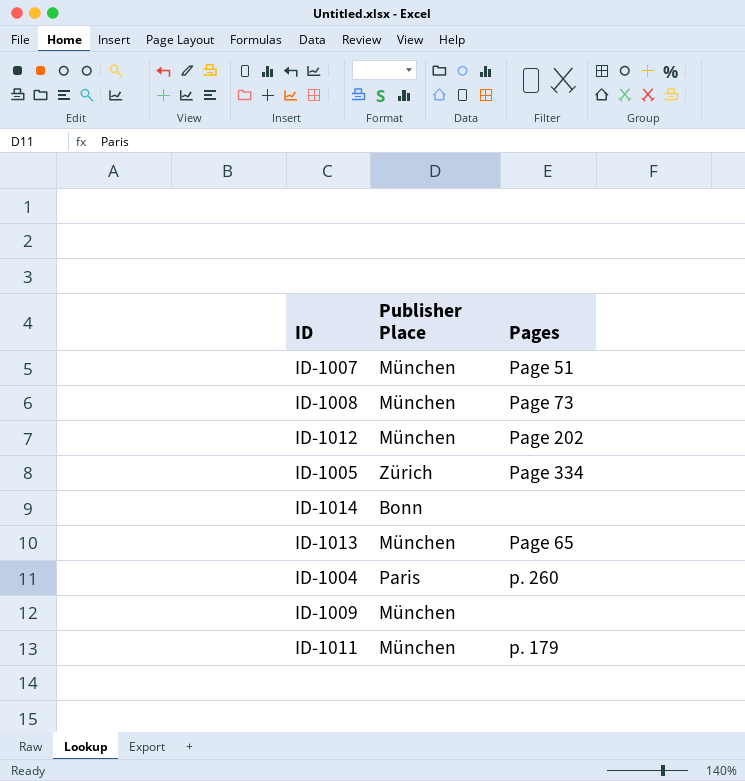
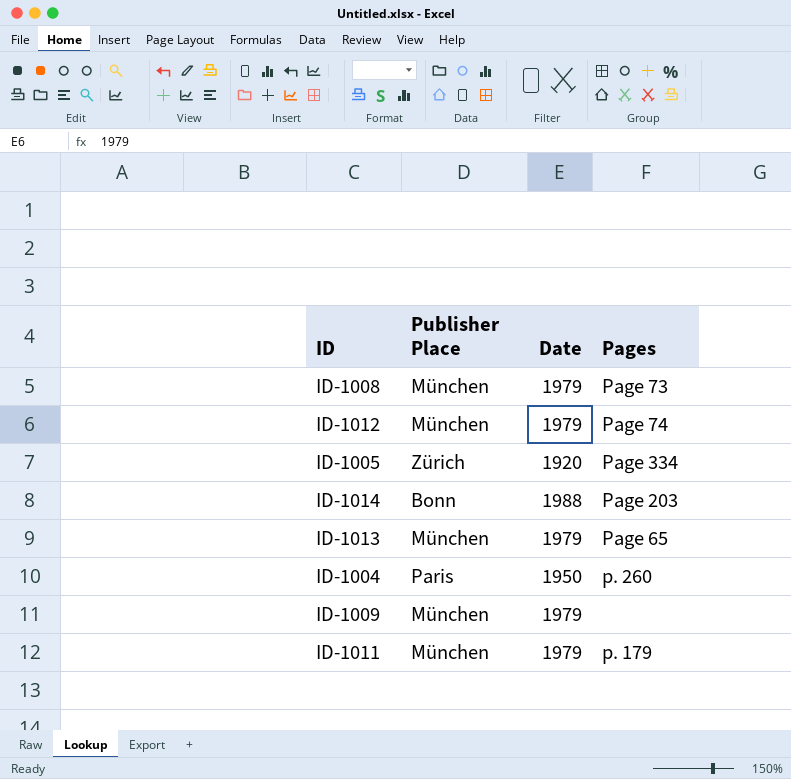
column Date | position: none -> 3
row ID-1007: München | Page 51 -> none
ID-1012 | Pages: Page 202 -> Page 74
ID-1014 | Pages: none -> Page 203

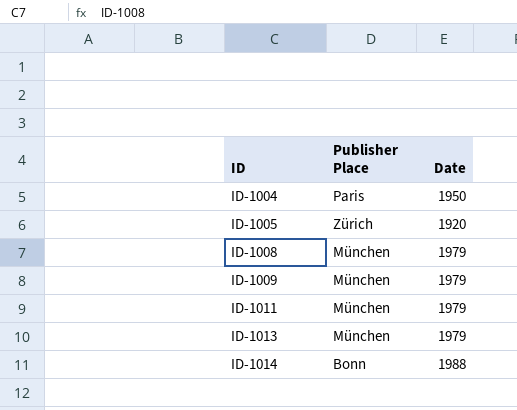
row order: none -> ID ascending
column Pages | position: 4 -> none
row ID-1012: München | 1979 | Page 74 -> none

